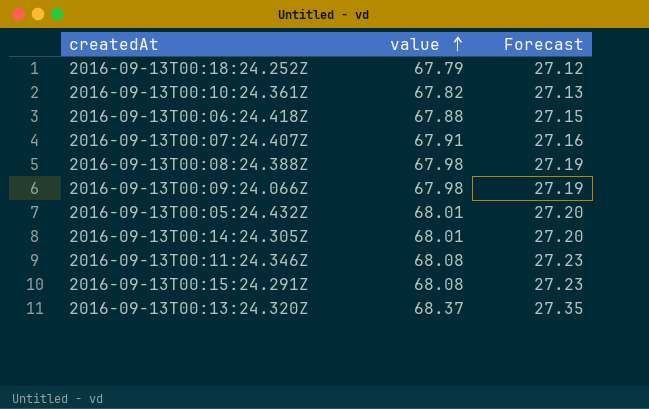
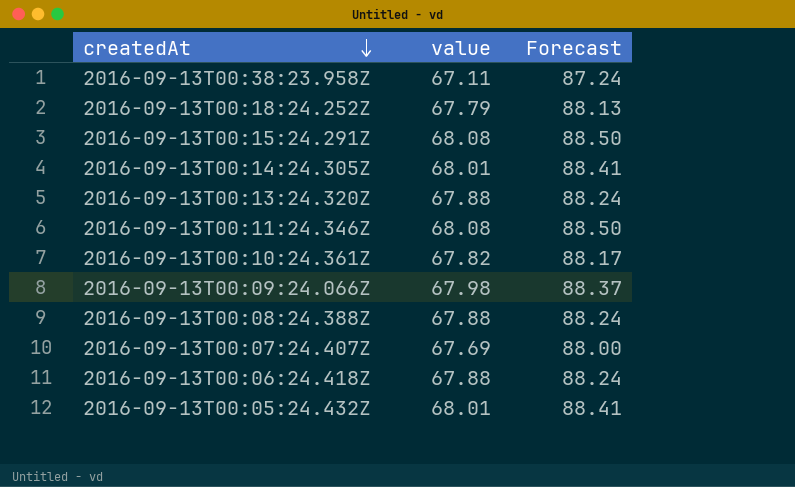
row order: value ascending -> createdAt descending
column Forecast | formula: [value] * 0.4 -> [value] * 1.3
row 2016-09-13T00:38:23.958Z: none -> 67.11 | 87.24
2016-09-13T00:13:24.320Z | value: 68.37 -> 67.88
2016-09-13T00:08:24.388Z | value: 67.98 -> 67.88
2016-09-13T00:07:24.407Z | value: 67.91 -> 67.69

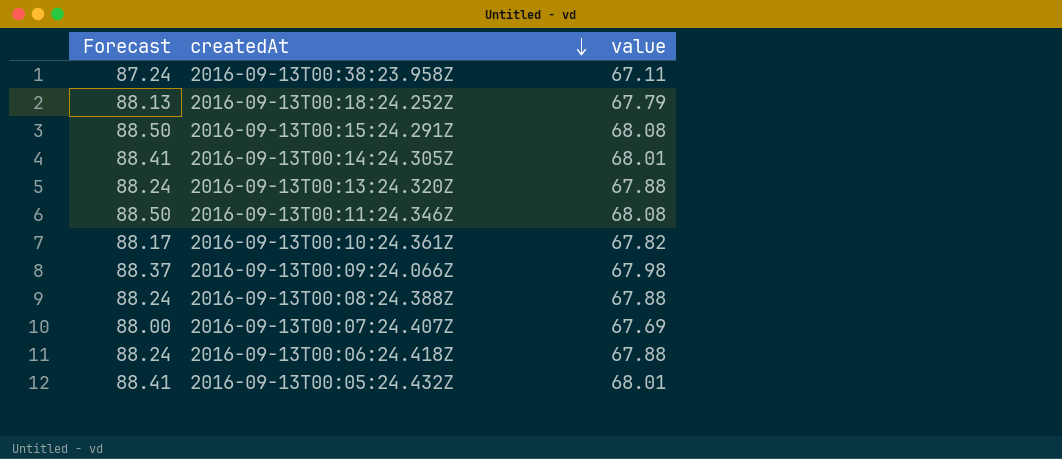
column Forecast | position: 3 -> 1

